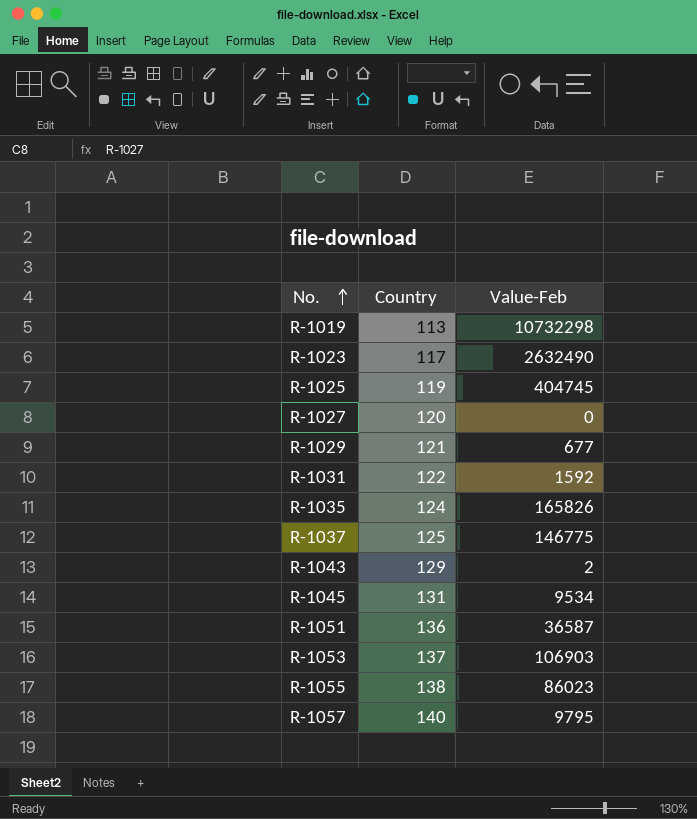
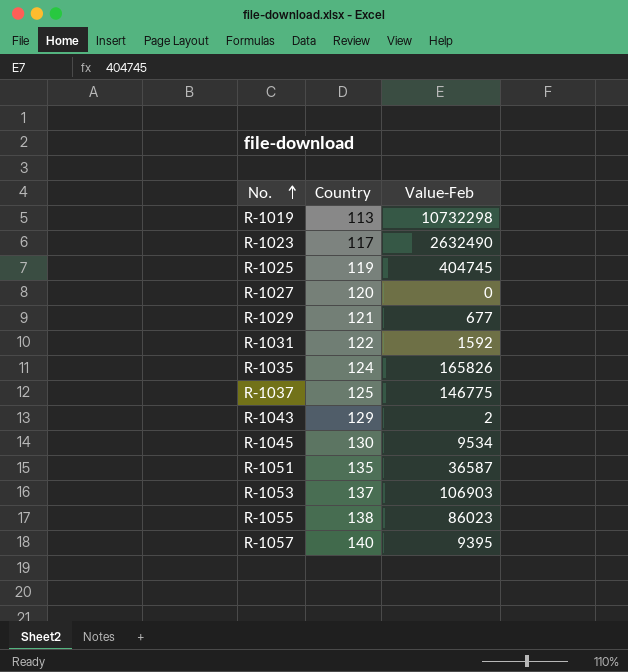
R-1045 | Country: 131 -> 130
R-1051 | Country: 136 -> 135
R-1057 | Value-Feb: 9795 -> 9395

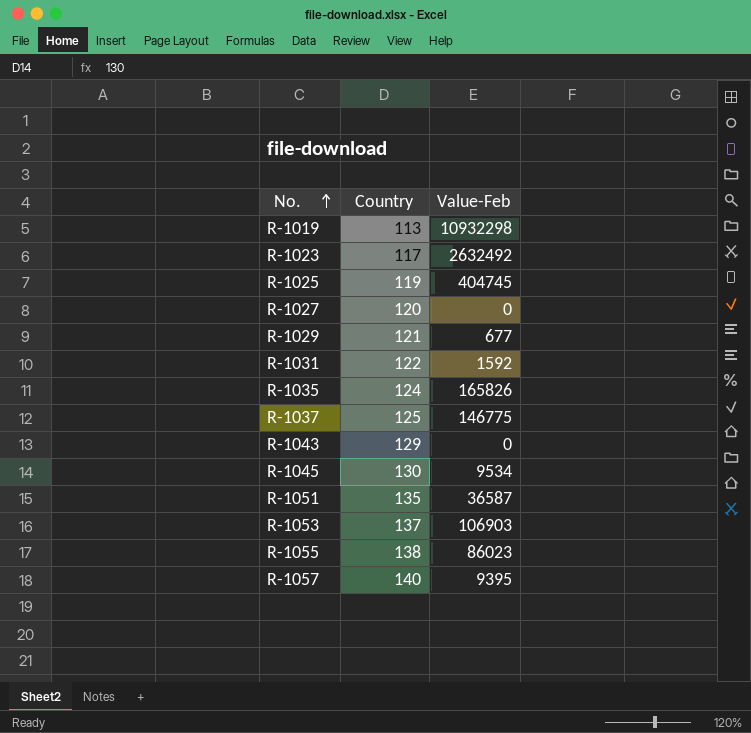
R-1019 | Value-Feb: 10732298 -> 10932298
R-1023 | Value-Feb: 2632490 -> 2632492
R-1043 | Value-Feb: 2 -> 0

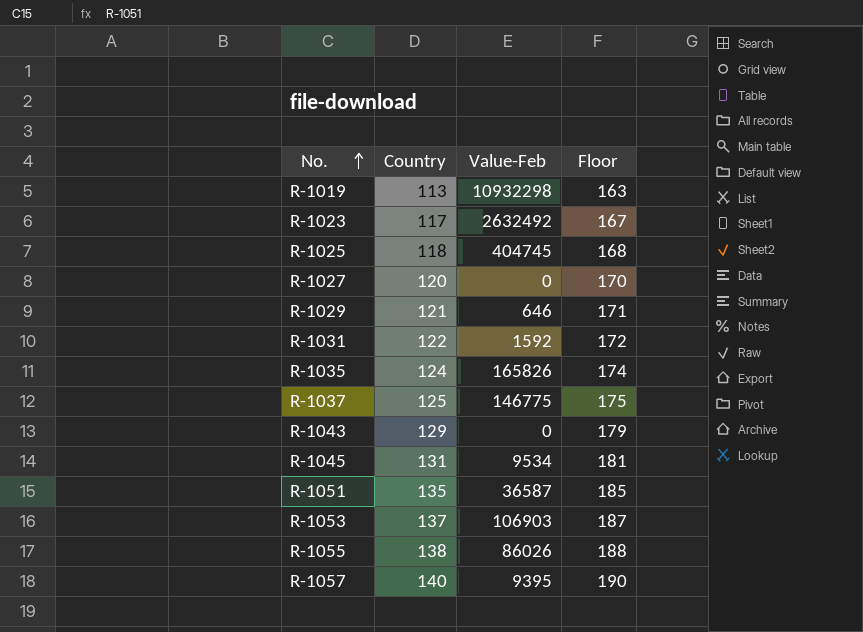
column Floor | formula: none -> [Country] + 50
R-1025 | Country: 119 -> 118
R-1029 | Value-Feb: 677 -> 646
R-1045 | Country: 130 -> 131
R-1055 | Value-Feb: 86023 -> 86026

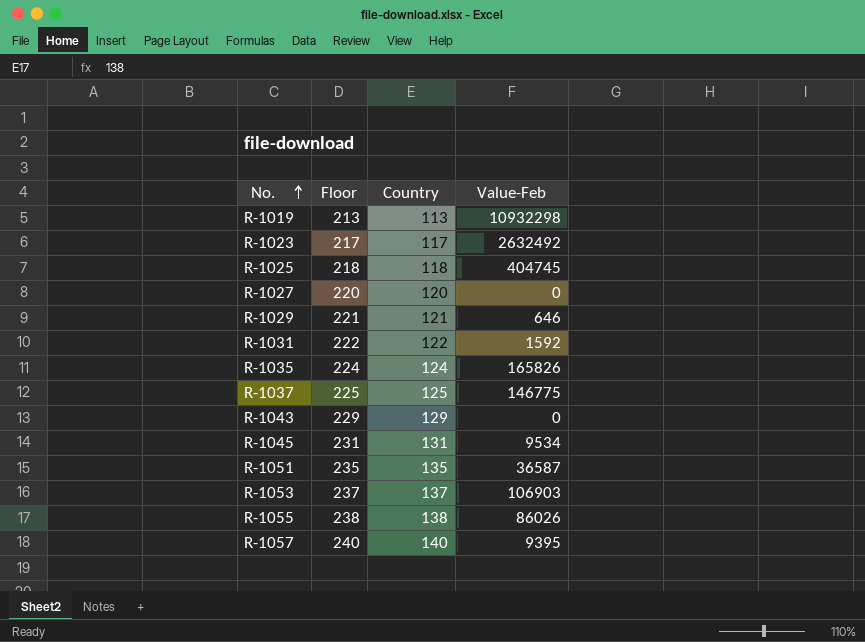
column Floor | formula: [Country] + 50 -> [Country] + 100
column Floor | position: 4 -> 2

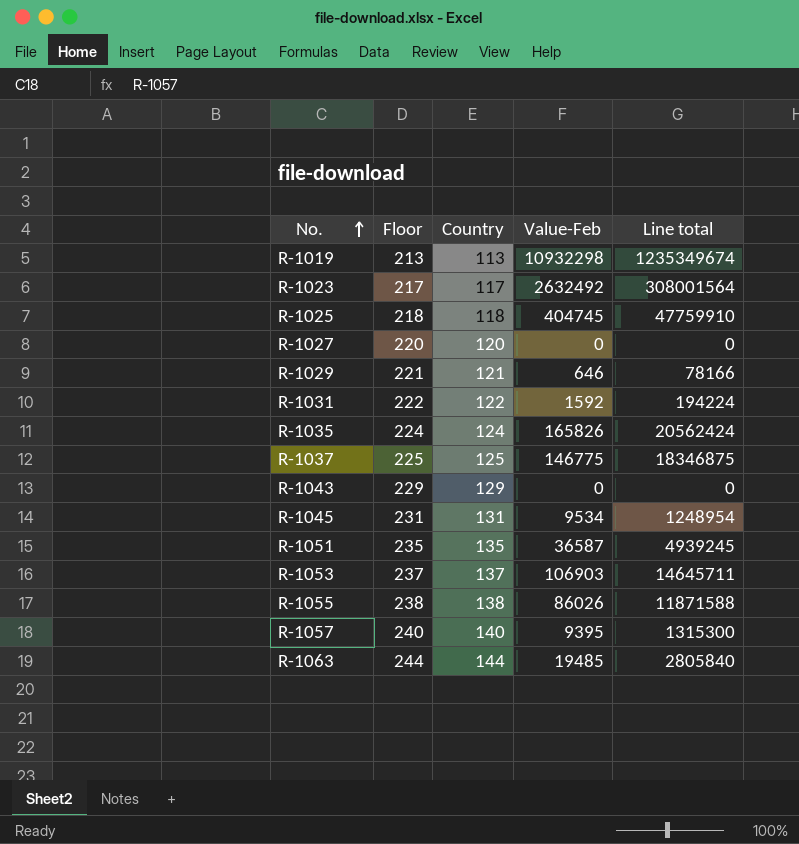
column Line total | formula: none -> [Country] * [Value-Feb]
row R-1063: none -> 244 | 144 | 19485 | 2805840

